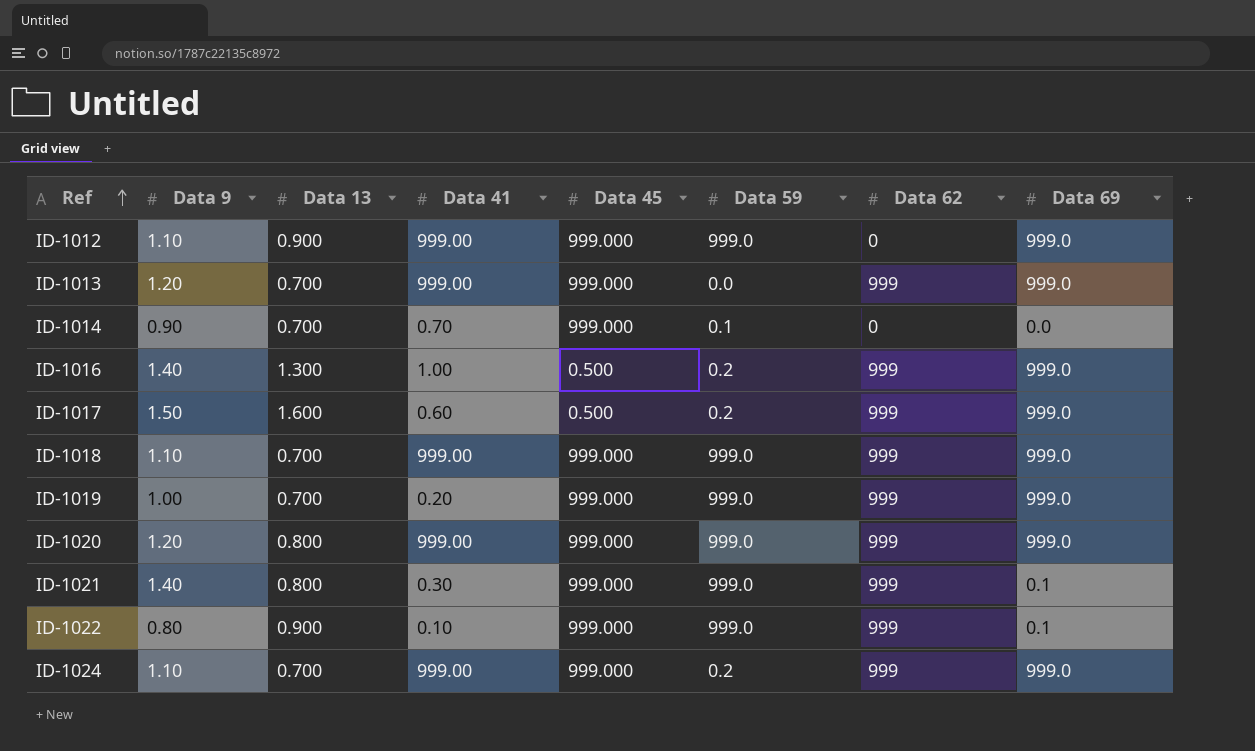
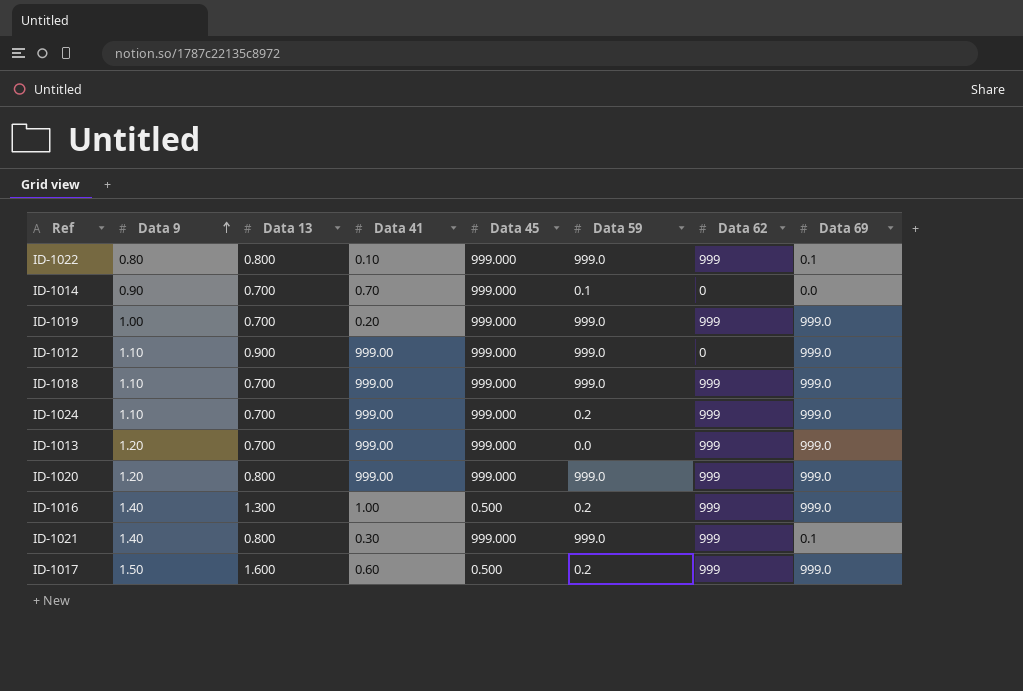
row order: Ref ascending -> Data 9 ascending
ID-1022 | Data 13: 0.900 -> 0.800

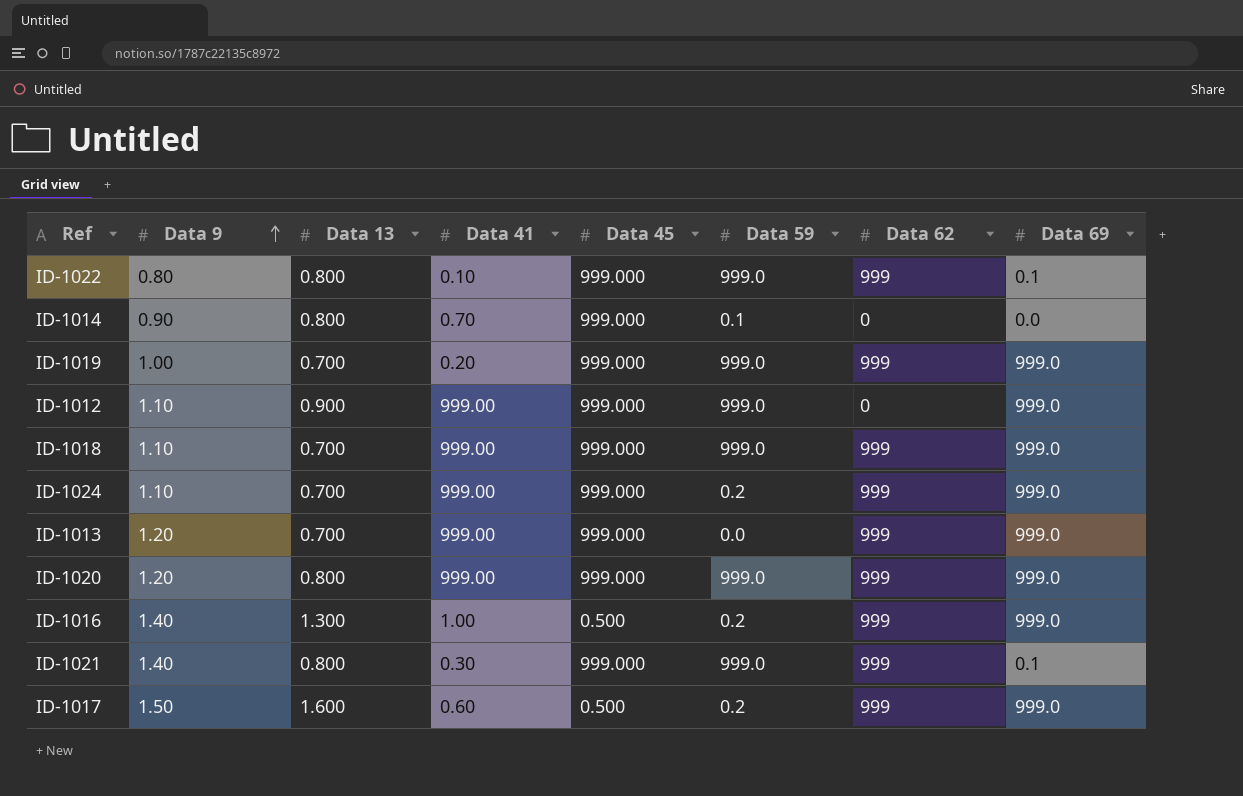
ID-1014 | Data 13: 0.700 -> 0.800

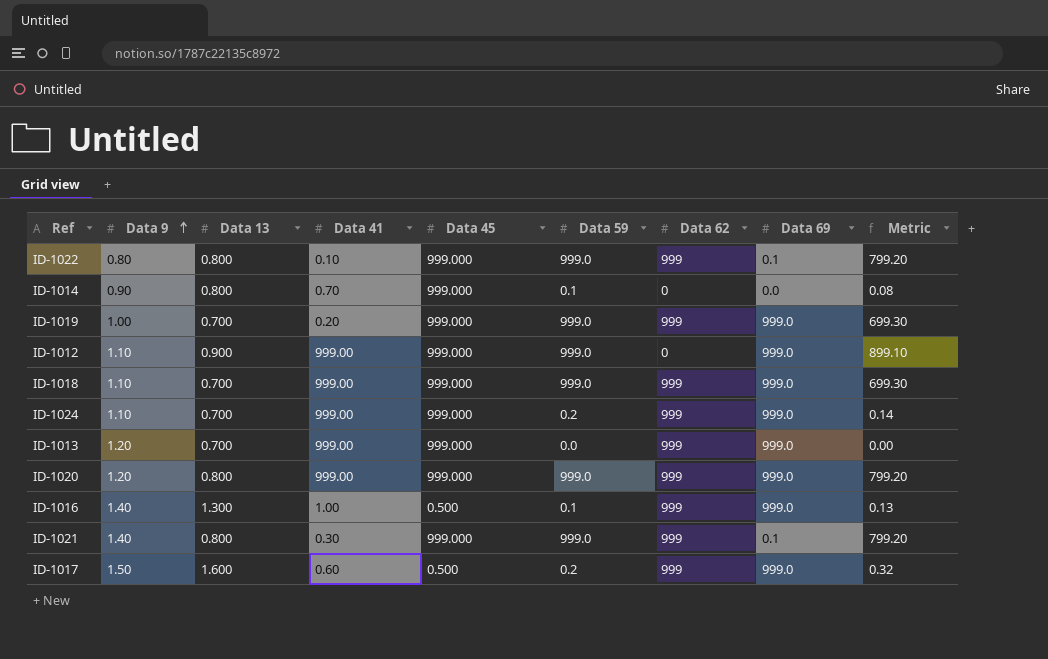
column Metric | formula: none -> [Data 13] * [Data 59]
ID-1016 | Data 59: 0.2 -> 0.1

